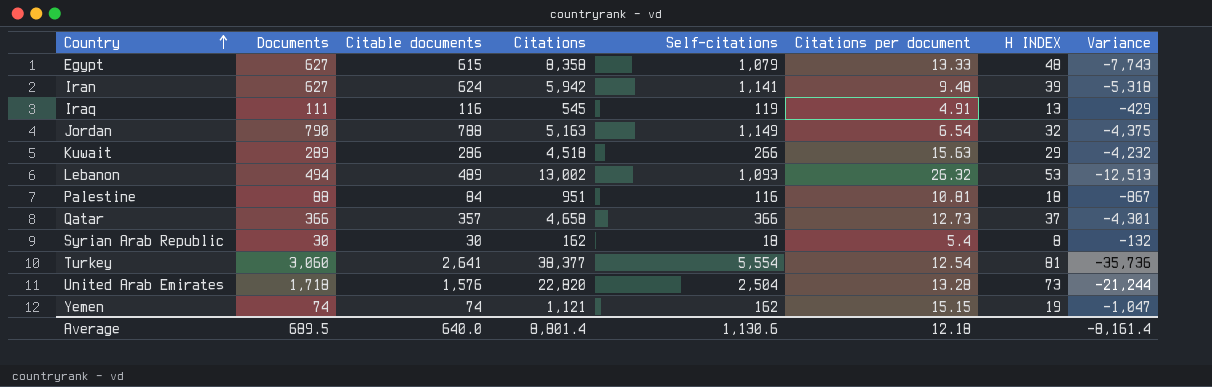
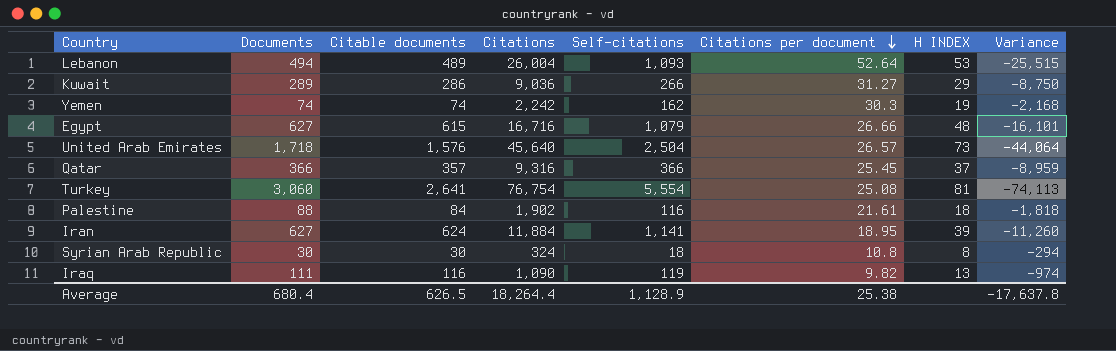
row order: Country ascending -> Citations per document descending
row Jordan: 790 | 788 | 5,163 | 1,149 | 6.54 | 32 | -4,375 -> none
Lebanon | Citations: 13,002 -> 26,004
Lebanon | Citations per document: 26.32 -> 52.64
Lebanon | Variance: -12,513 -> -25,515
Kuwait | Citations: 4,518 -> 9,036
Kuwait | Citations per document: 15.63 -> 31.27
Kuwait | Variance: -4,232 -> -8,750
Yemen | Citations: 1,121 -> 2,242
Yemen | Citations per document: 15.15 -> 30.3
Yemen | Variance: -1,047 -> -2,168
Egypt | Citations: 8,358 -> 16,716
Egypt | Citations per document: 13.33 -> 26.66
Egypt | Variance: -7,743 -> -16,101
United Arab Emirates | Citations: 22,820 -> 45,640
United Arab Emirates | Citations per document: 13.28 -> 26.57
United Arab Emirates | Variance: -21,244 -> -44,064
Qatar | Citations: 4,658 -> 9,316
Qatar | Citations per document: 12.73 -> 25.45
Qatar | Variance: -4,301 -> -8,959
Turkey | Citations: 38,377 -> 76,754
Turkey | Citations per document: 12.54 -> 25.08
Turkey | Variance: -35,736 -> -74,113
Palestine | Citations: 951 -> 1,902
Palestine | Citations per document: 10.81 -> 21.61
Palestine | Variance: -867 -> -1,818
Iran | Citations: 5,942 -> 11,884
Iran | Citations per document: 9.48 -> 18.95
Iran | Variance: -5,318 -> -11,260
Syrian Arab Republic | Citations: 162 -> 324
Syrian Arab Republic | Citations per document: 5.4 -> 10.8
Syrian Arab Republic | Variance: -132 -> -294
Iraq | Citations: 545 -> 1,090
Iraq | Citations per document: 4.91 -> 9.82
Iraq | Variance: -429 -> -974
Average | Documents: 689.5 -> 680.4
Average | Citable documents: 640.0 -> 626.5
Average | Citations: 8,801.4 -> 18,264.4
Average | Self-citations: 1,130.6 -> 1,128.9
Average | Citations per document: 12.18 -> 25.38
Average | Variance: -8,161.4 -> -17,637.8

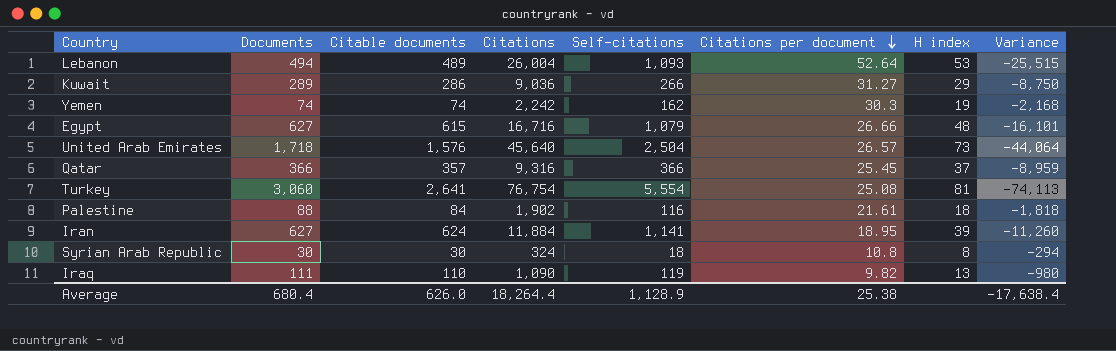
column name: H INDEX -> H index
Iraq | Citable documents: 116 -> 110
Iraq | Variance: -974 -> -980
Average | Citable documents: 626.5 -> 626.0
Average | Variance: -17,637.8 -> -17,638.4

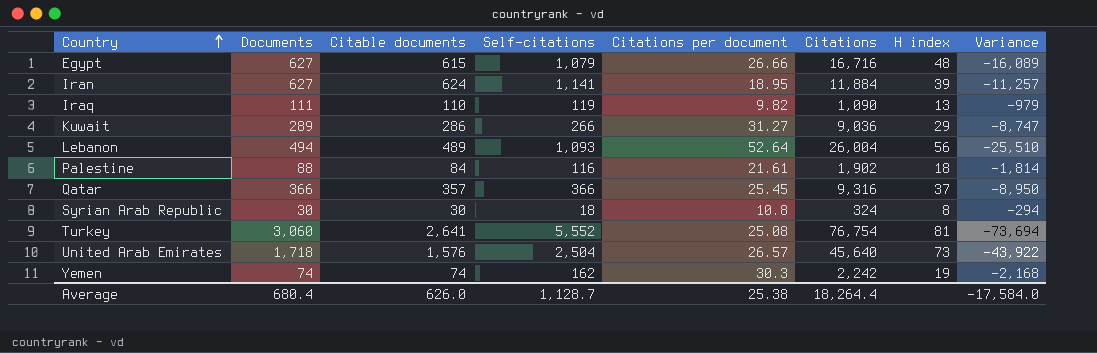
row order: Citations per document descending -> Country ascending
column Citations | position: 4 -> 6
column Variance | formula: [Citable documents] - [Citations] -> [Documents] - [Citations]
Lebanon | H index: 53 -> 56
Turkey | Self-citations: 5,554 -> 5,552
Average | Self-citations: 1,128.9 -> 1,128.7
Average | Variance: -17,638.4 -> -17,584.0

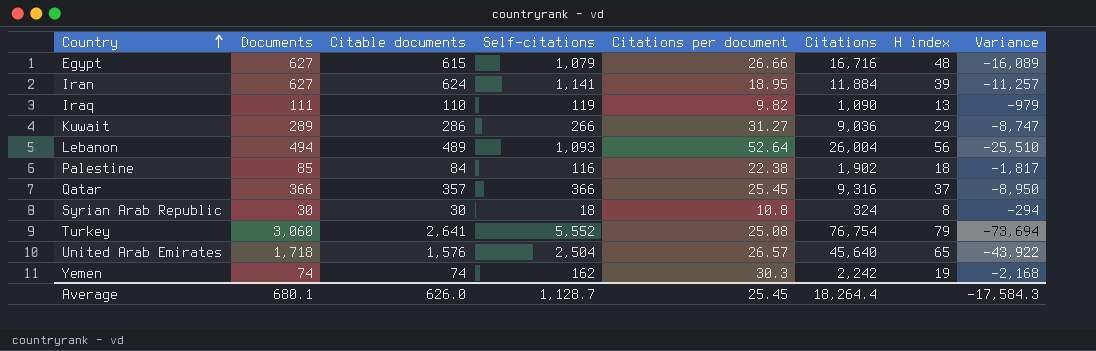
Palestine | Documents: 88 -> 85
Palestine | Citations per document: 21.61 -> 22.38
Palestine | Variance: -1,814 -> -1,817
Turkey | H index: 81 -> 79
United Arab Emirates | H index: 73 -> 65
Average | Documents: 680.4 -> 680.1
Average | Citations per document: 25.38 -> 25.45
Average | Variance: -17,584.0 -> -17,584.3

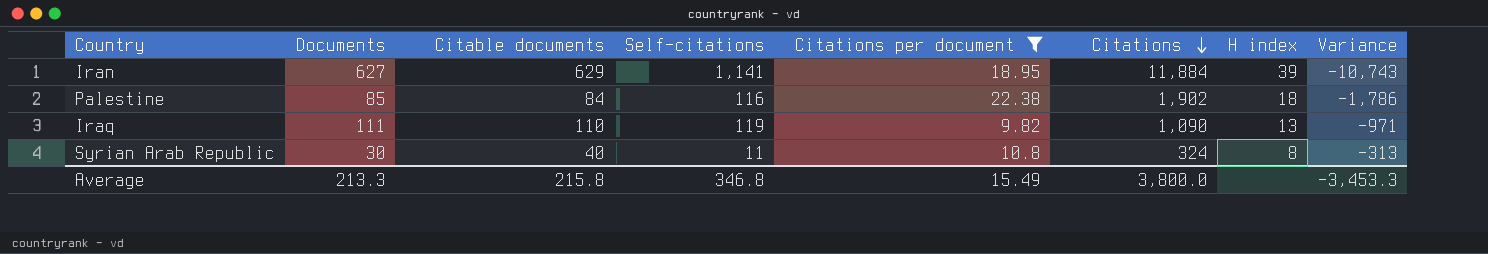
filter: none -> Citations per document <= 22.38
row order: Country ascending -> Citations descending
column Variance | formula: [Documents] - [Citations] -> [Self-citations] - [Citations]
Iran | Citable documents: 624 -> 629
Syrian Arab Republic | Citable documents: 30 -> 40
Syrian Arab Republic | Self-citations: 18 -> 11
Average | Documents: 680.1 -> 213.3
Average | Citable documents: 626.0 -> 215.8
Average | Self-citations: 1,128.7 -> 346.8
Average | Citations per document: 25.45 -> 15.49
Average | Citations: 18,264.4 -> 3,800.0
Average | Variance: -17,584.3 -> -3,453.3

